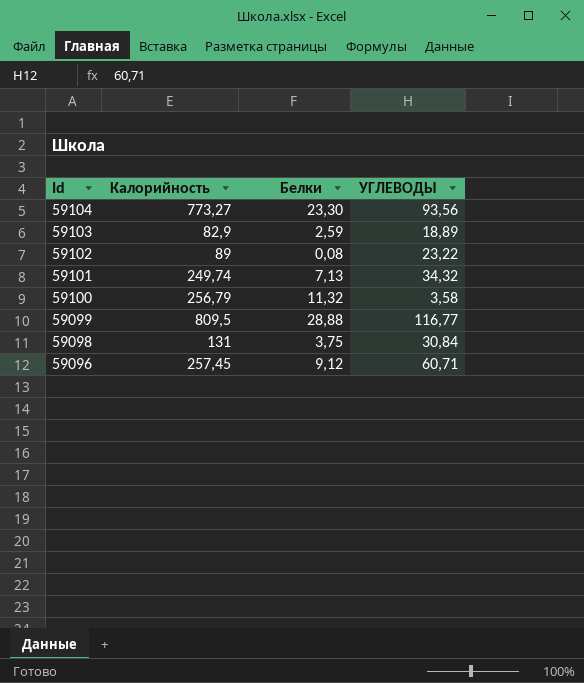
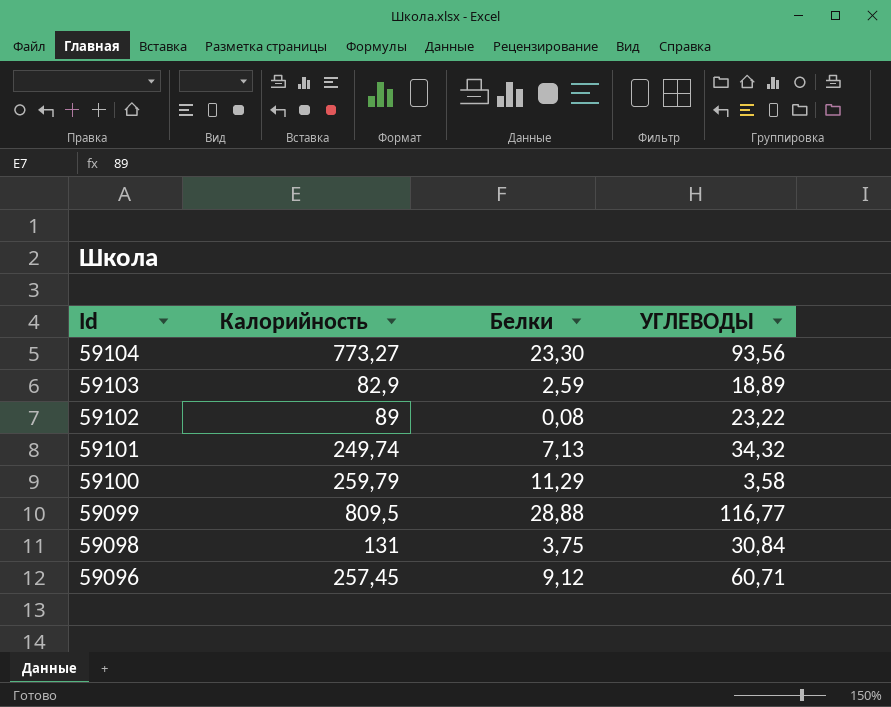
59100 | Калорийность: 256,79 -> 259,79
59100 | Белки: 11,32 -> 11,29

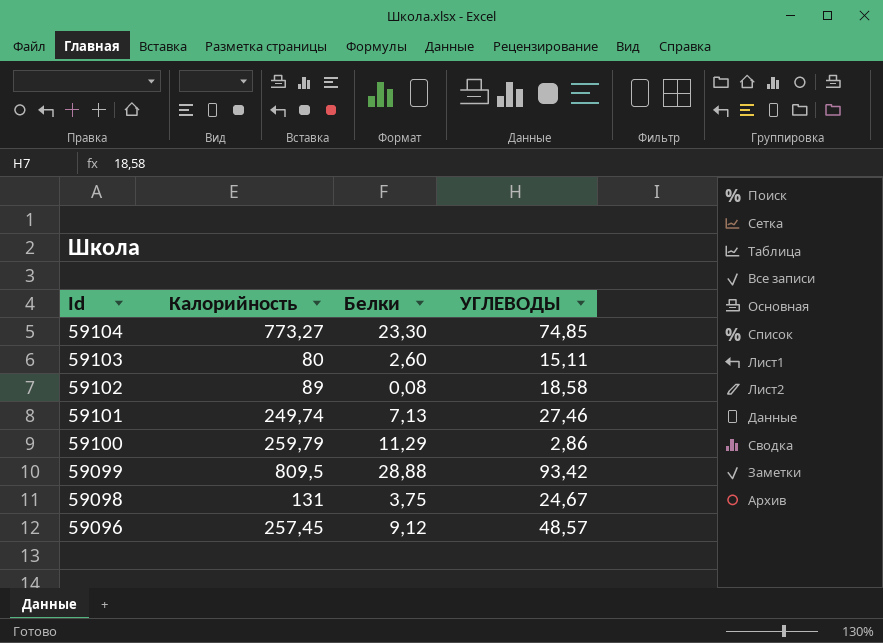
59104 | УГЛЕВОДЫ: 93,56 -> 74,85
59103 | Калорийность: 82,9 -> 80
59103 | Белки: 2,59 -> 2,60
59103 | УГЛЕВОДЫ: 18,89 -> 15,11
59102 | УГЛЕВОДЫ: 23,22 -> 18,58
59101 | УГЛЕВОДЫ: 34,32 -> 27,46
59100 | УГЛЕВОДЫ: 3,58 -> 2,86
59099 | УГЛЕВОДЫ: 116,77 -> 93,42
59098 | УГЛЕВОДЫ: 30,84 -> 24,67
59096 | УГЛЕВОДЫ: 60,71 -> 48,57

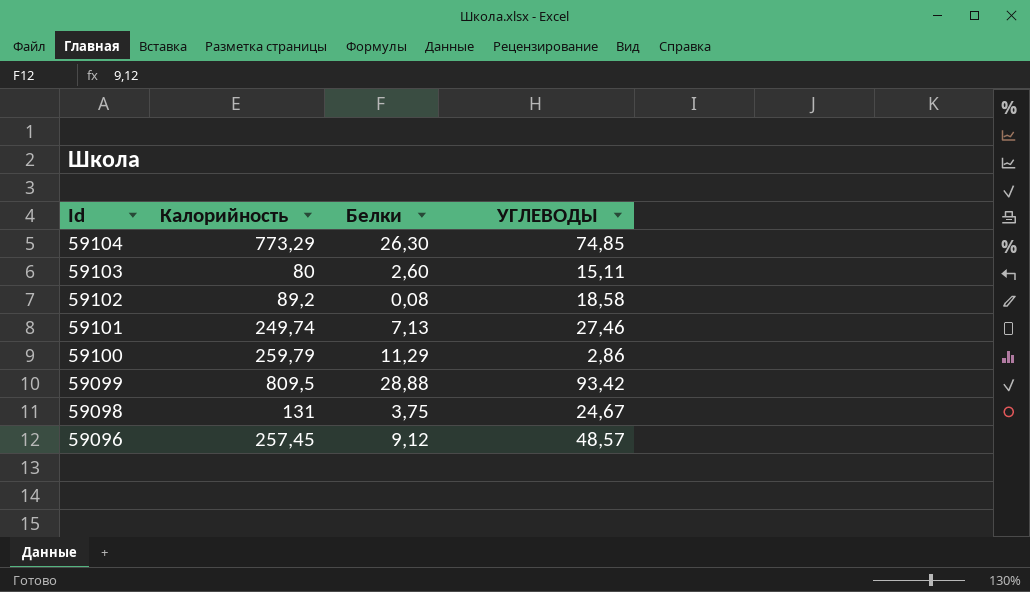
59104 | Калорийность: 773,27 -> 773,29
59104 | Белки: 23,30 -> 26,30
59102 | Калорийность: 89 -> 89,2

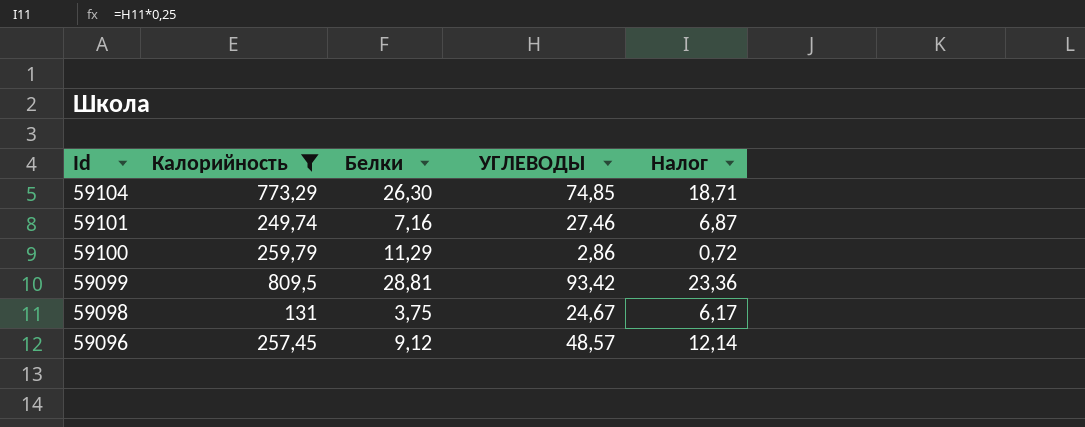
filter: none -> Калорийность >= 131
column Налог | formula: none -> [УГЛЕВОДЫ] * 0,25
59101 | Белки: 7,13 -> 7,16
59099 | Белки: 28,88 -> 28,81

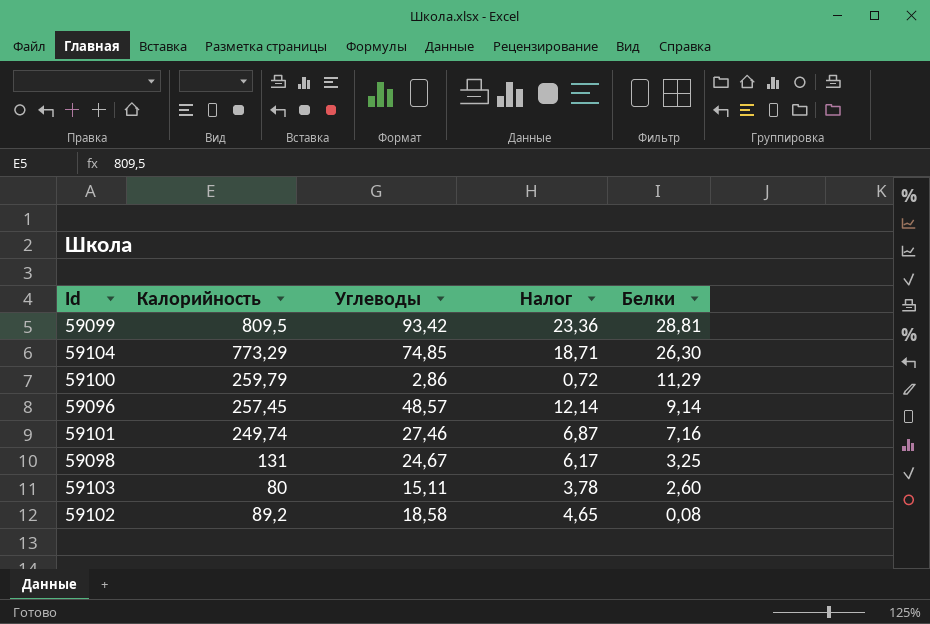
filter: Калорийность >= 131 -> none
row order: Id descending -> Белки descending
column name: УГЛЕВОДЫ -> Углеводы
column Белки | position: 3 -> 5
59096 | Белки: 9,12 -> 9,14
59098 | Белки: 3,75 -> 3,25

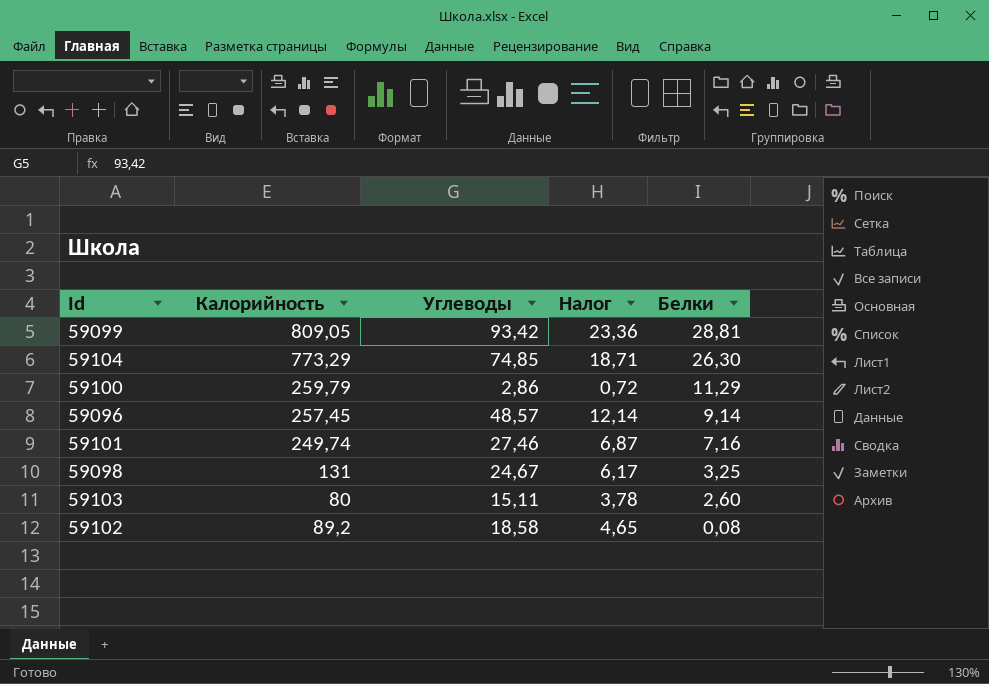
59099 | Калорийность: 809,5 -> 809,05

